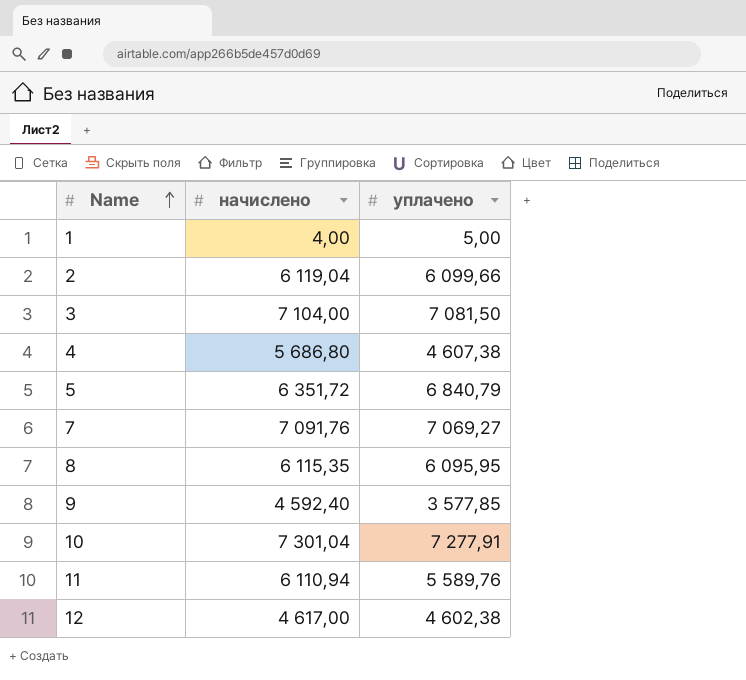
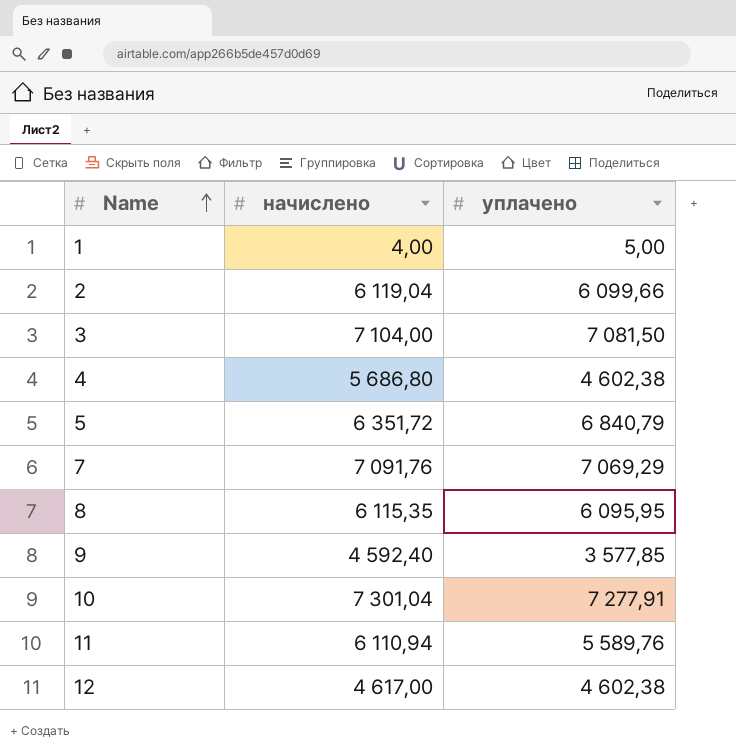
4 | уплачено: 4 607,38 -> 4 602,38
7 | уплачено: 7 069,27 -> 7 069,29

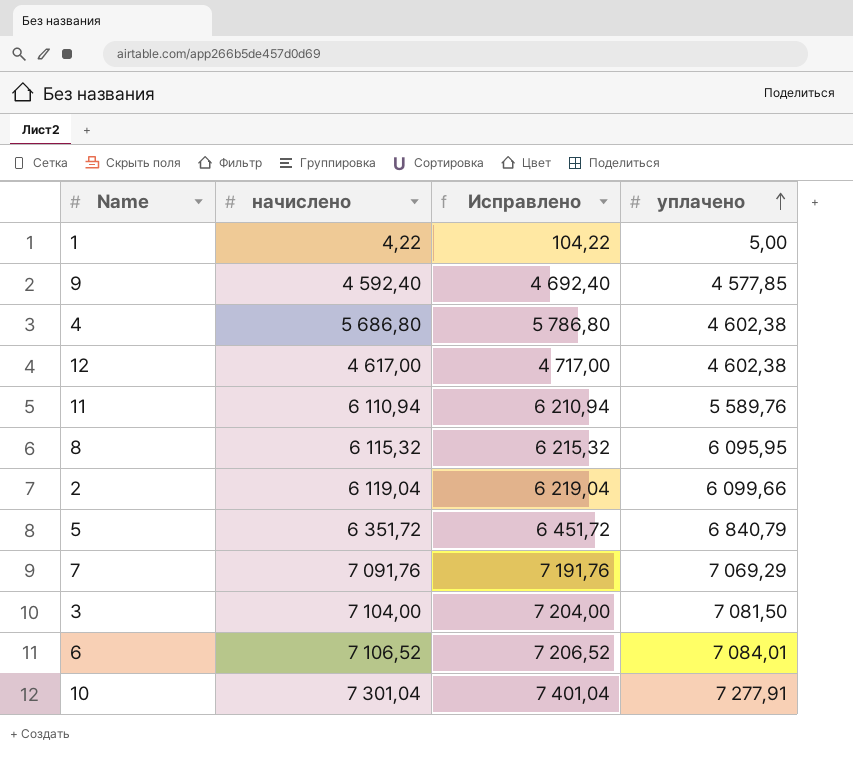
row order: Name ascending -> уплачено ascending
column Исправлено | formula: none -> [начислено] + 100
1 | начислено: 4,00 -> 4,22
9 | уплачено: 3 577,85 -> 4 577,85
8 | начислено: 6 115,35 -> 6 115,32
row 6: none -> 7 106,52 | 7 206,52 | 7 084,01

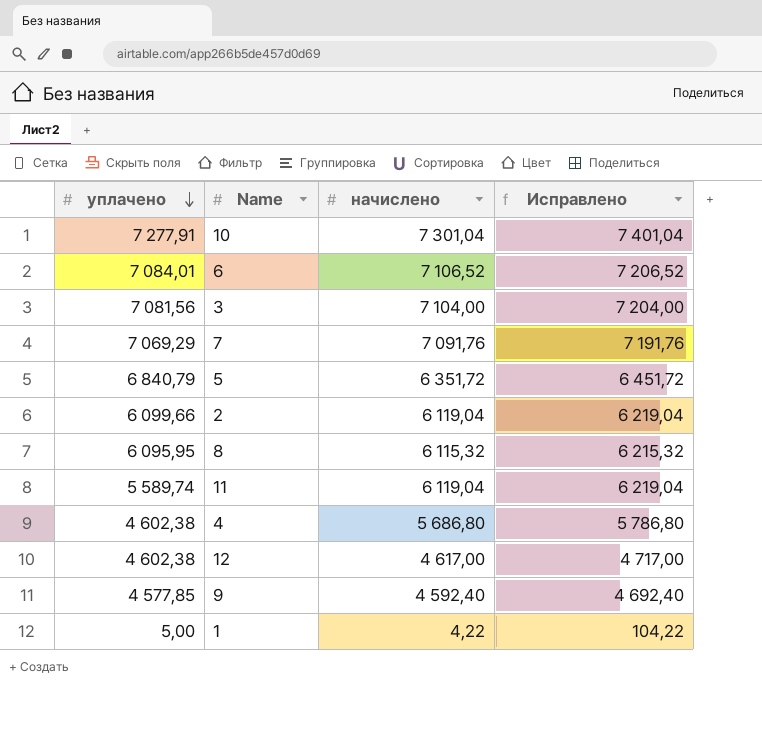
row order: уплачено ascending -> уплачено descending
column уплачено | position: 4 -> 1
3 | уплачено: 7 081,50 -> 7 081,56
11 | уплачено: 5 589,76 -> 5 589,74
11 | начислено: 6 110,94 -> 6 119,04
11 | Исправлено: 6 210,94 -> 6 219,04

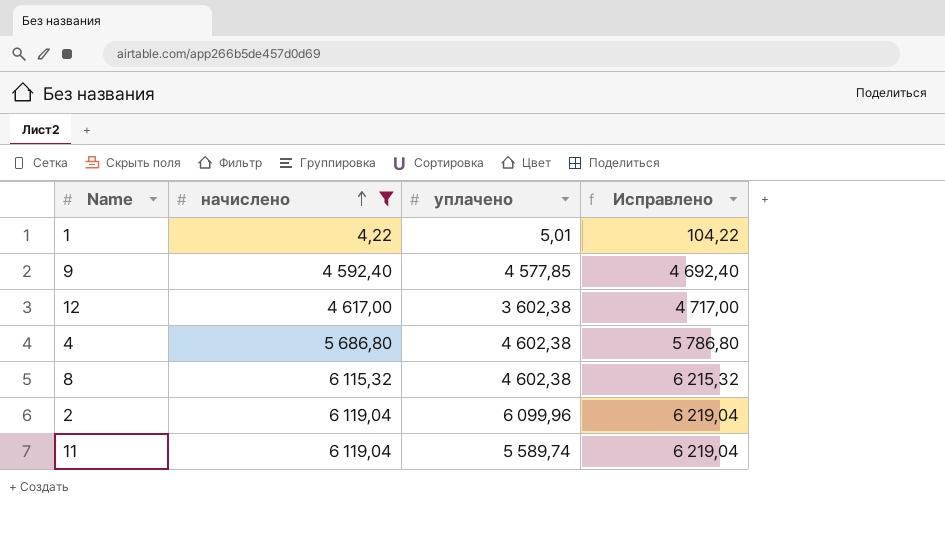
filter: none -> начислено <= 6 119,04
row order: уплачено descending -> начислено ascending
column уплачено | position: 1 -> 3
1 | уплачено: 5,00 -> 5,01
12 | уплачено: 4 602,38 -> 3 602,38
8 | уплачено: 6 095,95 -> 4 602,38
2 | уплачено: 6 099,66 -> 6 099,96

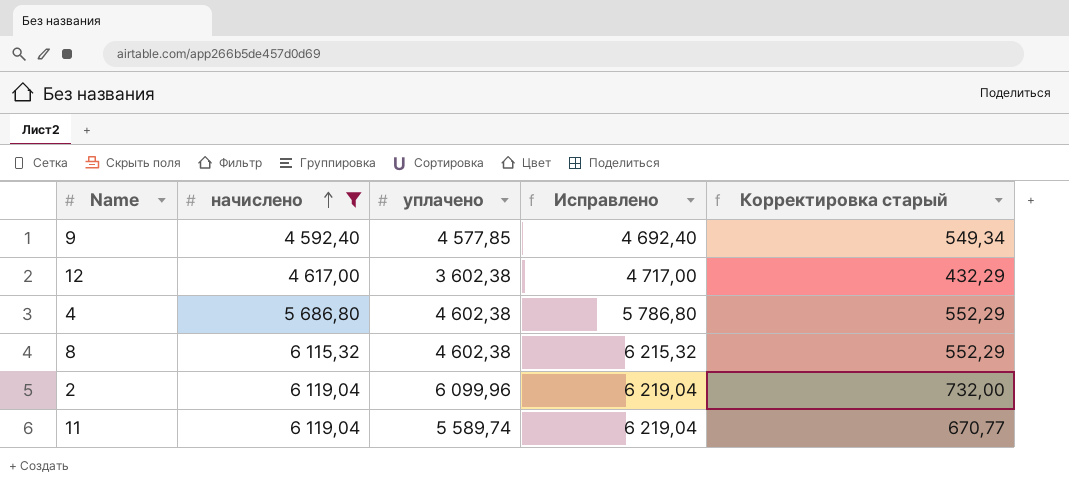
column Корректировка старый | formula: none -> [уплачено] * 0,12
row 1: 4,22 | 5,01 | 104,22 -> none

